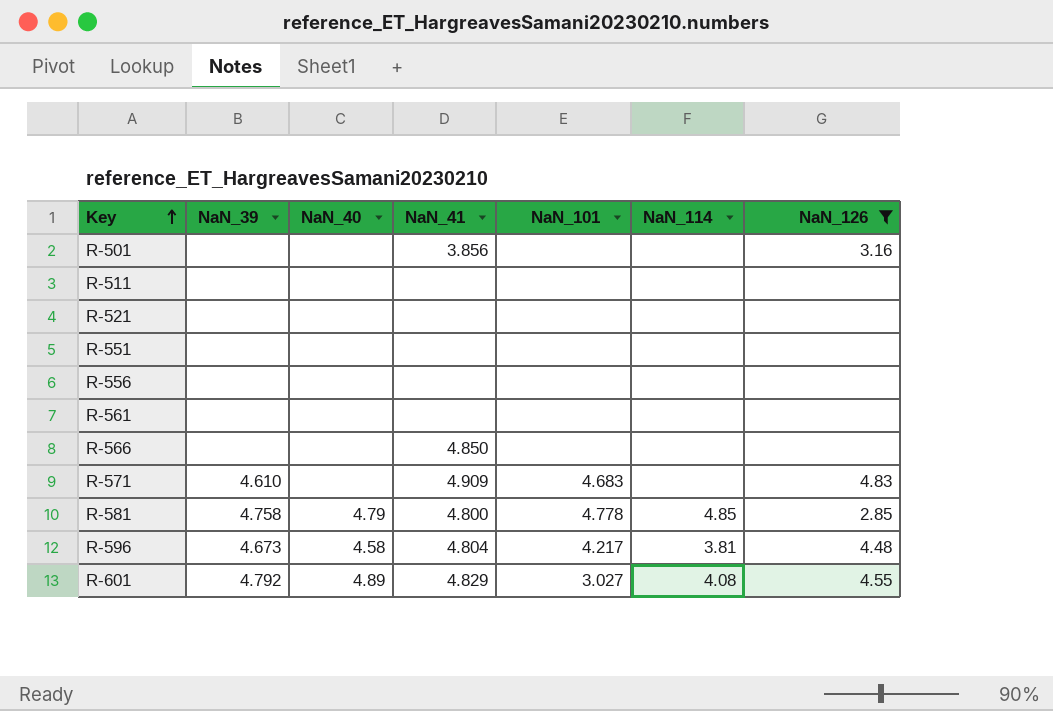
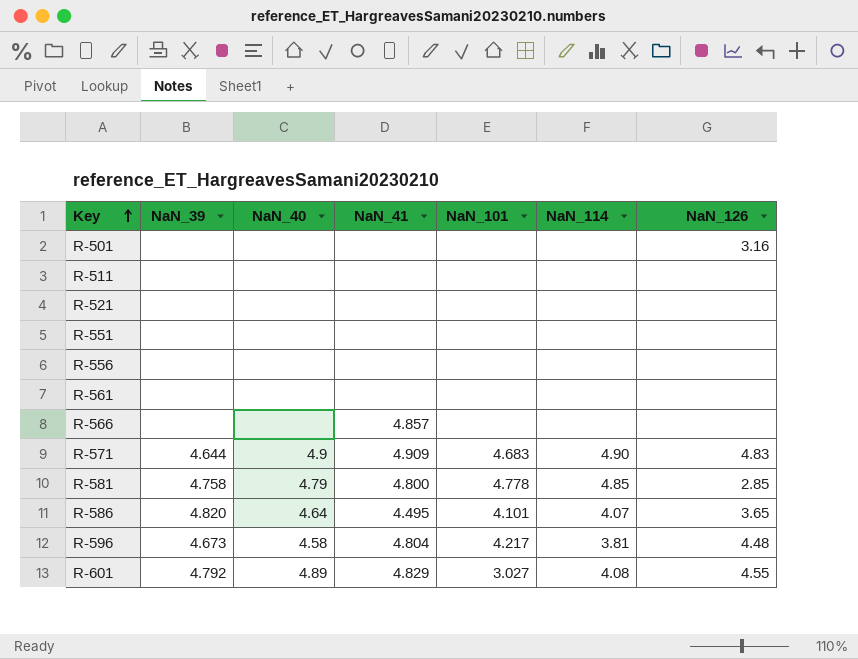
filter: NaN_126 != 3.65 -> none
R-501 | NaN_41: 3.856 -> none
R-566 | NaN_41: 4.850 -> 4.857
R-571 | NaN_39: 4.610 -> 4.644
R-571 | NaN_40: none -> 4.9
R-571 | NaN_114: none -> 4.90

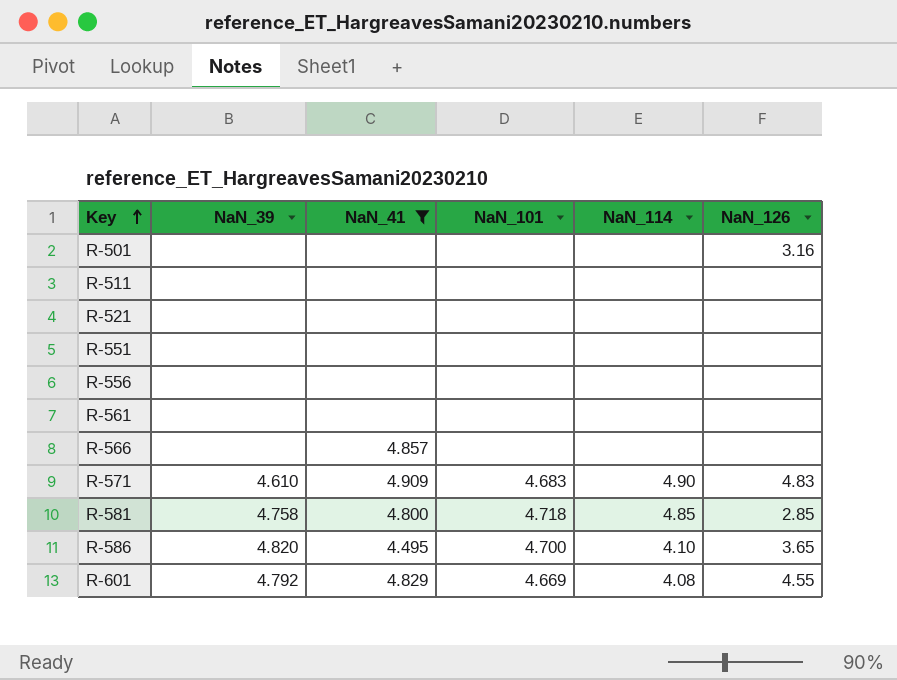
filter: none -> NaN_41 != 4.804
column NaN_40 | position: 3 -> none
R-571 | NaN_39: 4.644 -> 4.610
R-581 | NaN_101: 4.778 -> 4.718
R-586 | NaN_101: 4.101 -> 4.700
R-586 | NaN_114: 4.07 -> 4.10
R-601 | NaN_101: 3.027 -> 4.669

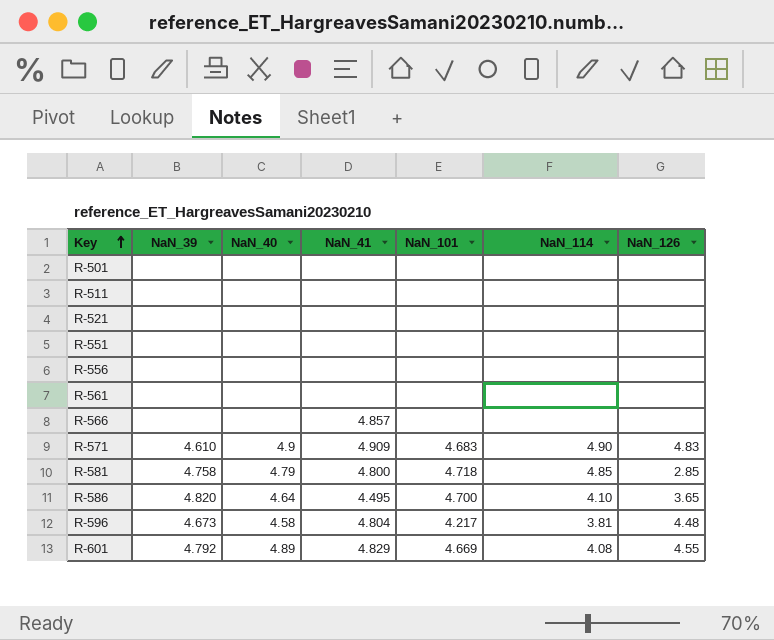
filter: NaN_41 != 4.804 -> none
column NaN_40 | position: none -> 3
R-501 | NaN_126: 3.16 -> none

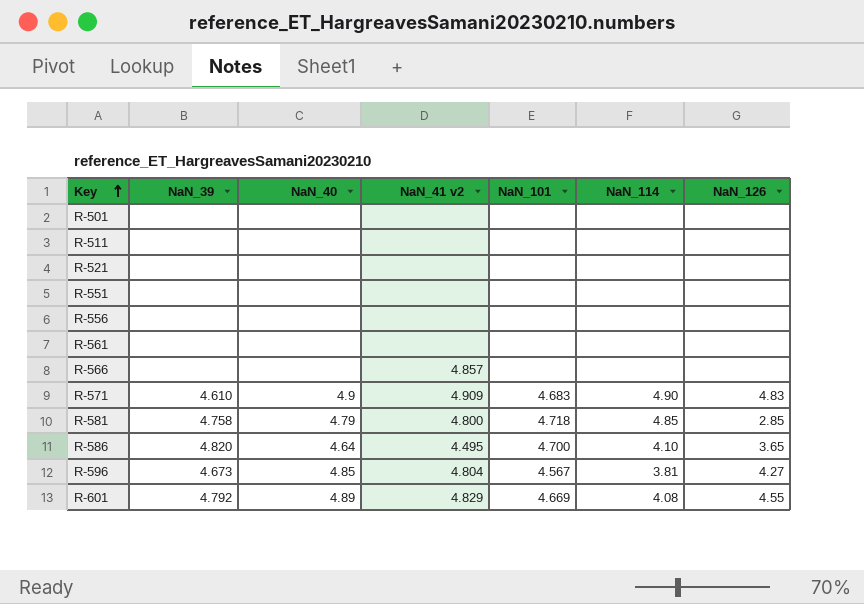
column name: NaN_41 -> NaN_41 v2
R-596 | NaN_40: 4.58 -> 4.85
R-596 | NaN_101: 4.217 -> 4.567
R-596 | NaN_126: 4.48 -> 4.27

